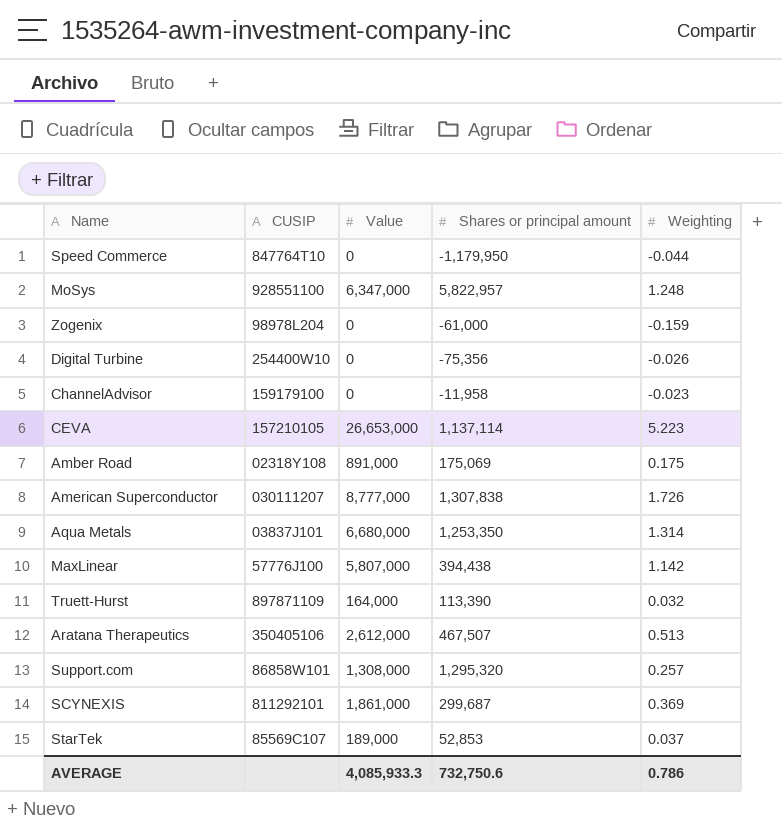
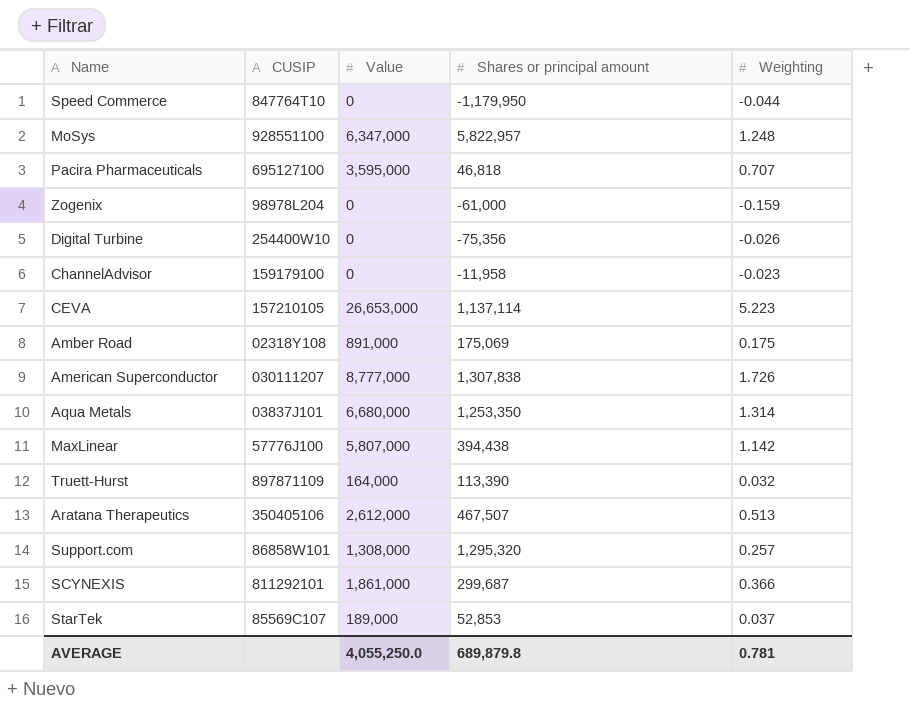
row Pacira Pharmaceuticals: none -> 695127100 | 3,595,000 | 46,818 | 0.707
SCYNEXIS | Weighting: 0.369 -> 0.366
AVERAGE | Value: 4,085,933.3 -> 4,055,250.0
AVERAGE | Shares or principal amount: 732,750.6 -> 689,879.8
AVERAGE | Weighting: 0.786 -> 0.781

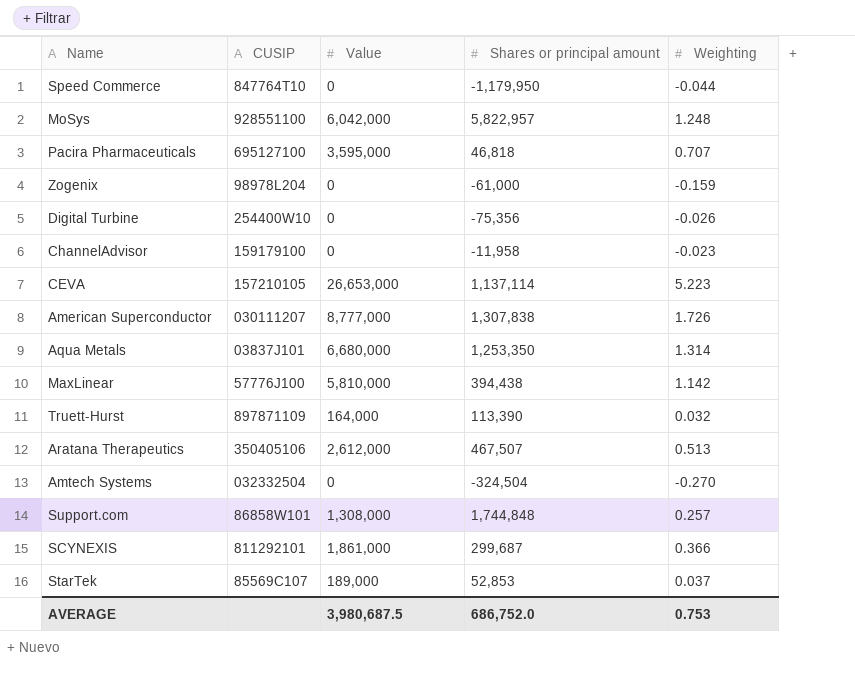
row Amber Road: 02318Y108 | 891,000 | 175,069 | 0.175 -> none
MoSys | Value: 6,347,000 -> 6,042,000
MaxLinear | Value: 5,807,000 -> 5,810,000
row Amtech Systems: none -> 032332504 | 0 | -324,504 | -0.270
Support.com | Shares or principal amount: 1,295,320 -> 1,744,848
AVERAGE | Value: 4,055,250.0 -> 3,980,687.5
AVERAGE | Shares or principal amount: 689,879.8 -> 686,752.0
AVERAGE | Weighting: 0.781 -> 0.753

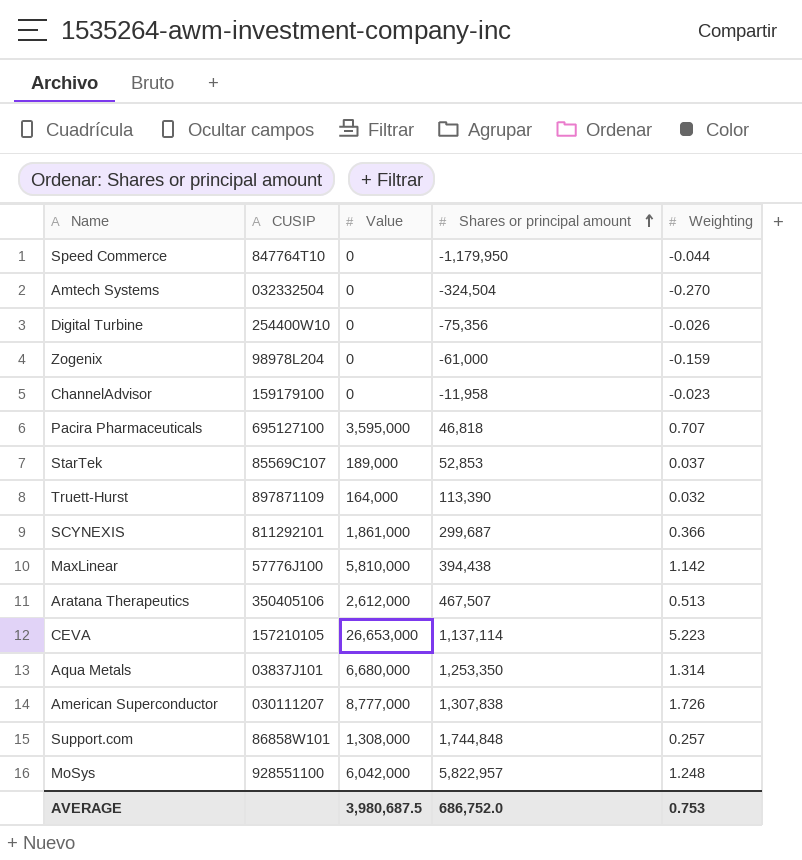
row order: none -> Shares or principal amount ascending

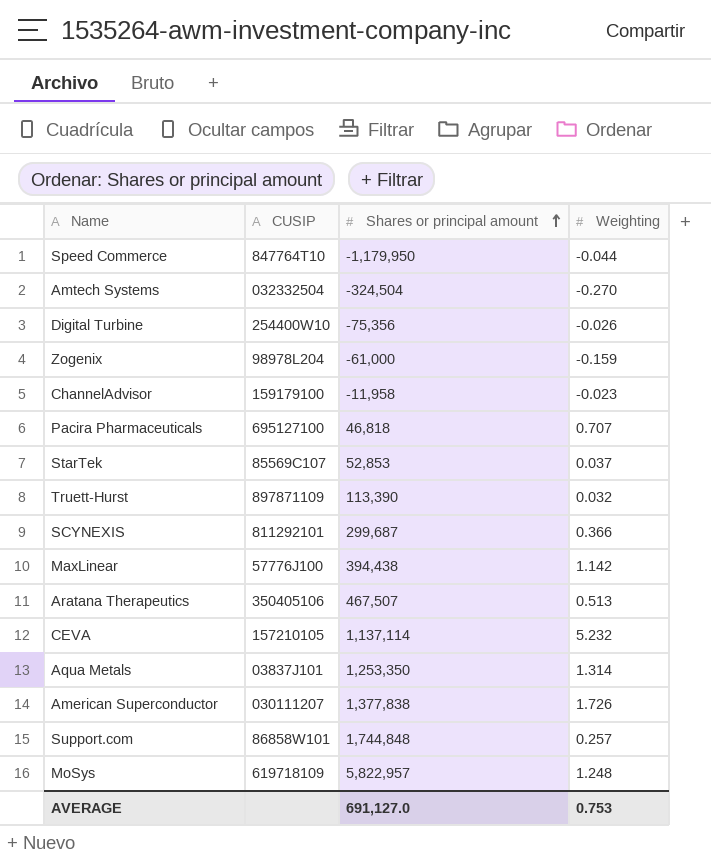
column Value | position: 3 -> none
CEVA | Weighting: 5.223 -> 5.232
American Superconductor | Shares or principal amount: 1,307,838 -> 1,377,838
MoSys | CUSIP: 928551100 -> 619718109
AVERAGE | Shares or principal amount: 686,752.0 -> 691,127.0

